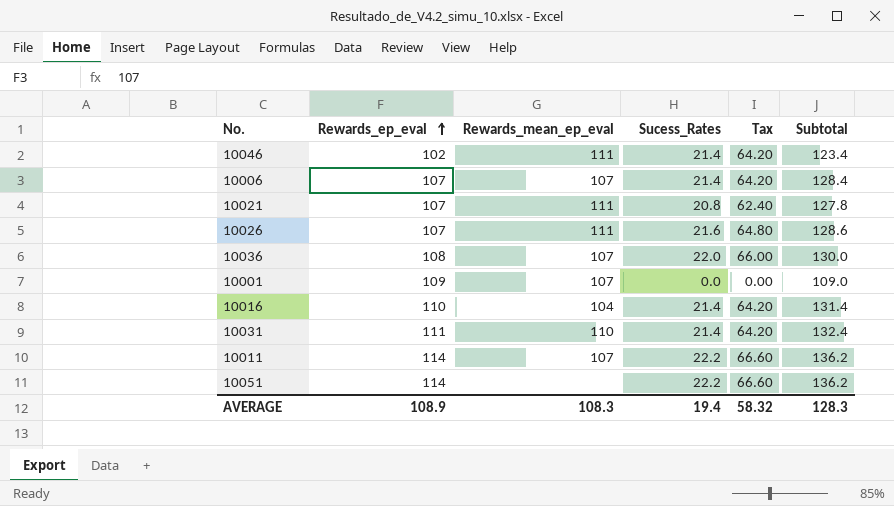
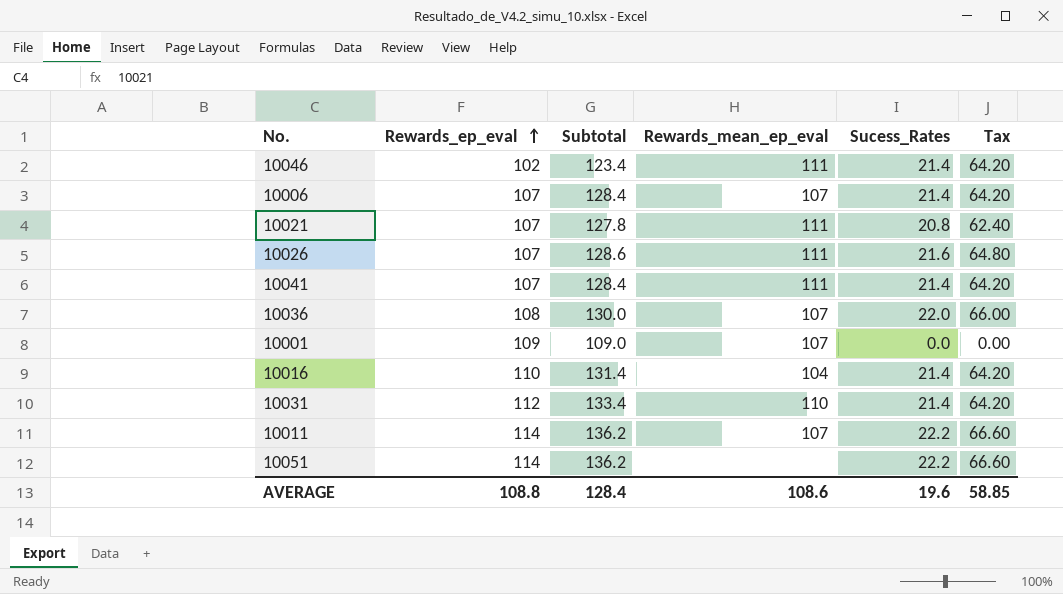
column Subtotal | position: 6 -> 3
row 10041: none -> 107 | 128.4 | 111 | 21.4 | 64.20
10031 | Rewards_ep_eval: 111 -> 112
10031 | Subtotal: 132.4 -> 133.4
AVERAGE | Rewards_ep_eval: 108.9 -> 108.8
AVERAGE | Subtotal: 128.3 -> 128.4
AVERAGE | Rewards_mean_ep_eval: 108.3 -> 108.6
AVERAGE | Sucess_Rates: 19.4 -> 19.6
AVERAGE | Tax: 58.32 -> 58.85

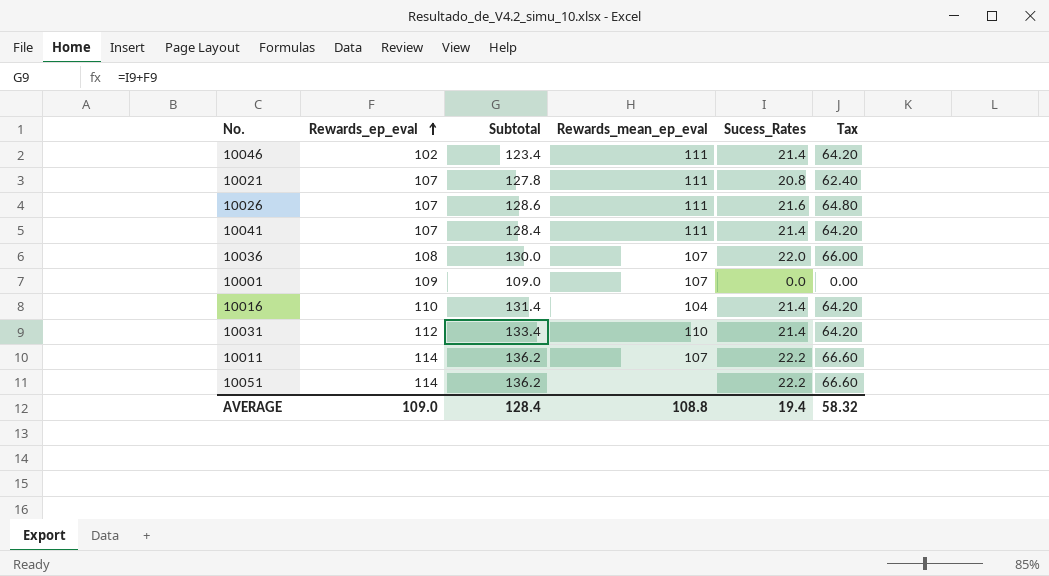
row 10006: 107 | 128.4 | 107 | 21.4 | 64.20 -> none
AVERAGE | Rewards_ep_eval: 108.8 -> 109.0
AVERAGE | Rewards_mean_ep_eval: 108.6 -> 108.8
AVERAGE | Sucess_Rates: 19.6 -> 19.4
AVERAGE | Tax: 58.85 -> 58.32

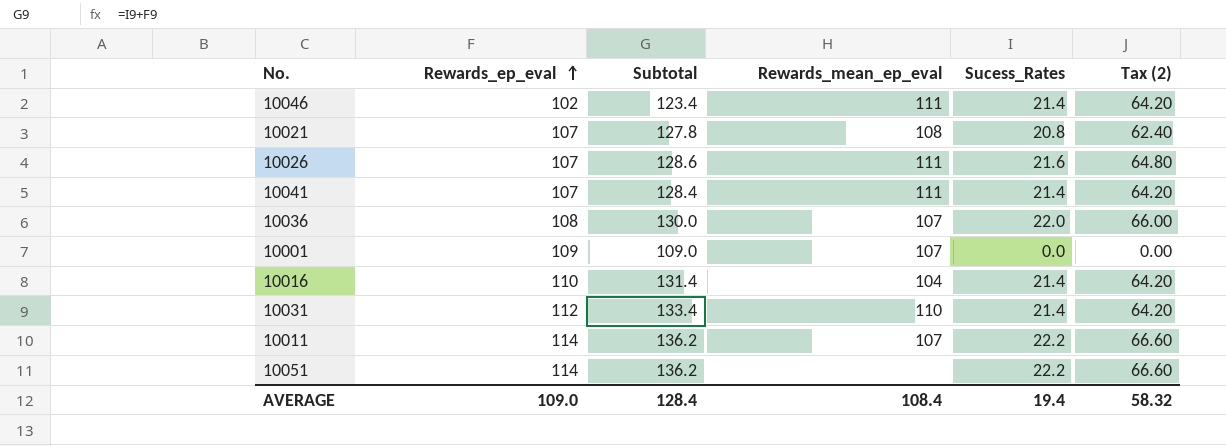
column name: Tax -> Tax (2)
10021 | Rewards_mean_ep_eval: 111 -> 108
AVERAGE | Rewards_mean_ep_eval: 108.8 -> 108.4

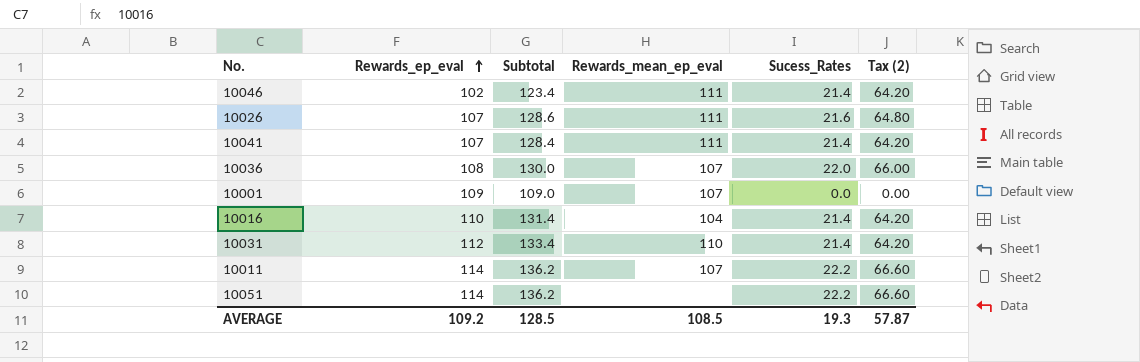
row 10021: 107 | 127.8 | 108 | 20.8 | 62.40 -> none
AVERAGE | Rewards_ep_eval: 109.0 -> 109.2
AVERAGE | Subtotal: 128.4 -> 128.5
AVERAGE | Rewards_mean_ep_eval: 108.4 -> 108.5
AVERAGE | Sucess_Rates: 19.4 -> 19.3
AVERAGE | Tax (2): 58.32 -> 57.87

